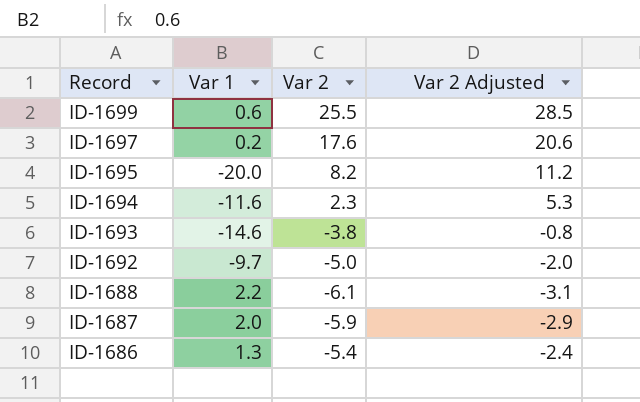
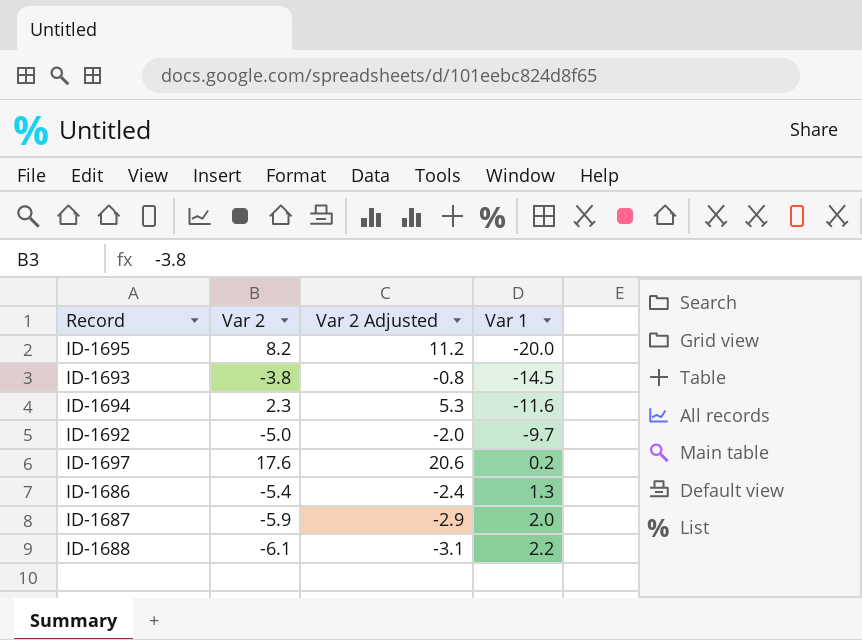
row order: Record descending -> Var 1 ascending
column Var 1 | position: 2 -> 4
row ID-1699: 0.6 | 25.5 | 28.5 -> none
ID-1693 | Var 1: -14.6 -> -14.5

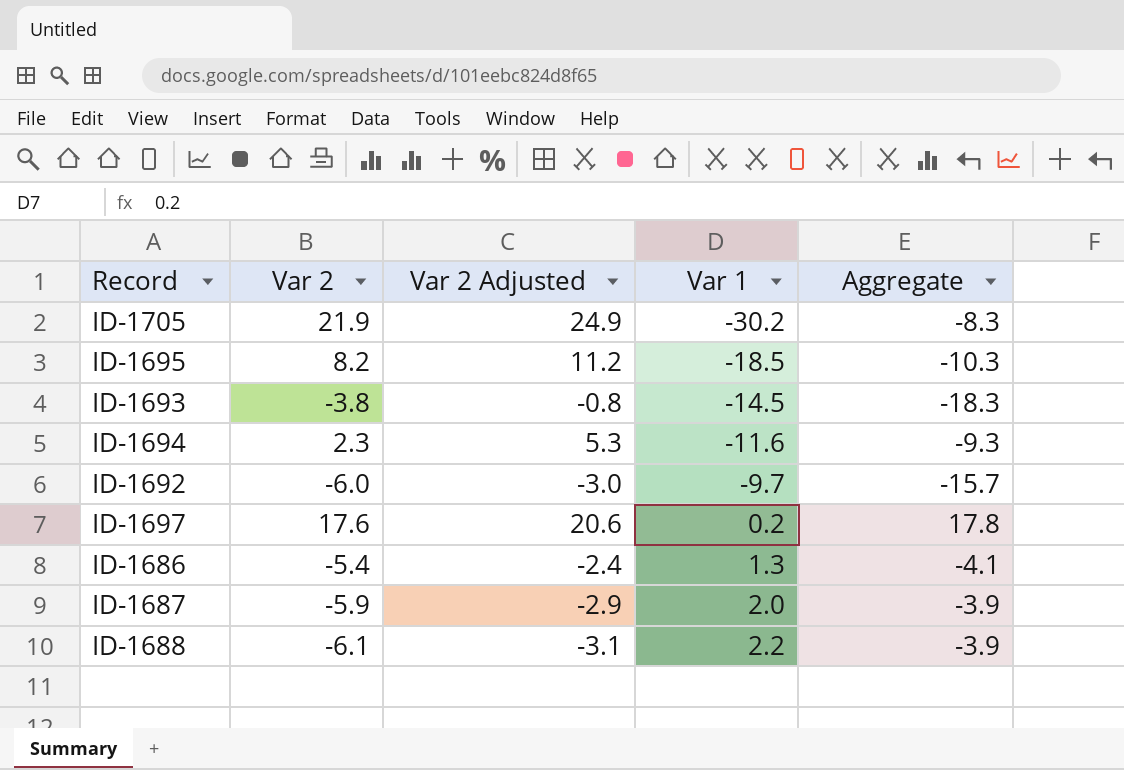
column Aggregate | formula: none -> [Var 2] + [Var 1]
row ID-1705: none -> 21.9 | 24.9 | -30.2 | -8.3
ID-1695 | Var 1: -20.0 -> -18.5
ID-1692 | Var 2: -5.0 -> -6.0
ID-1692 | Var 2 Adjusted: -2.0 -> -3.0

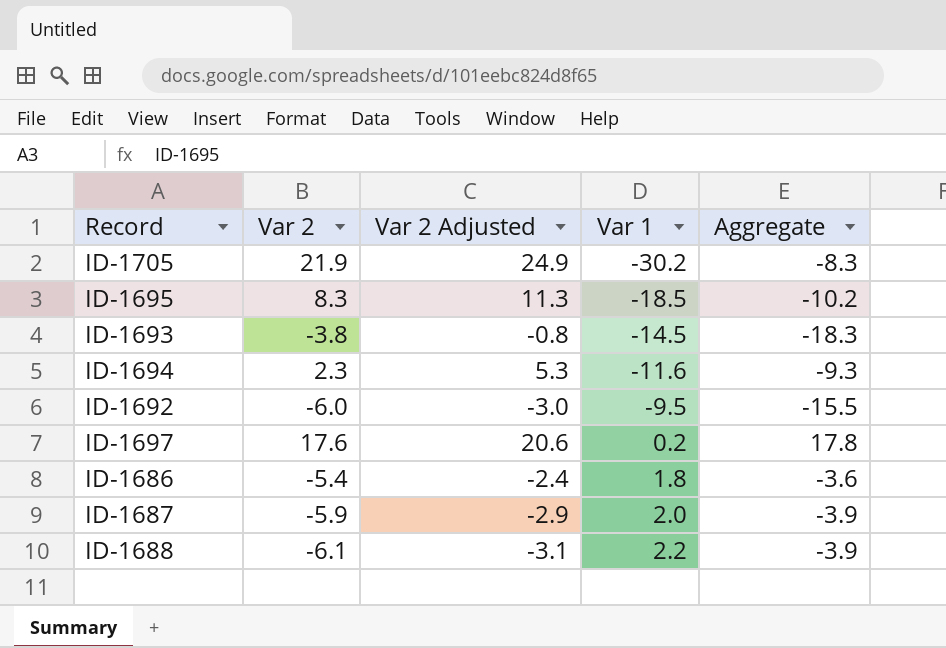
ID-1695 | Var 2: 8.2 -> 8.3
ID-1695 | Var 2 Adjusted: 11.2 -> 11.3
ID-1695 | Aggregate: -10.3 -> -10.2
ID-1692 | Var 1: -9.7 -> -9.5
ID-1692 | Aggregate: -15.7 -> -15.5
ID-1686 | Var 1: 1.3 -> 1.8
ID-1686 | Aggregate: -4.1 -> -3.6

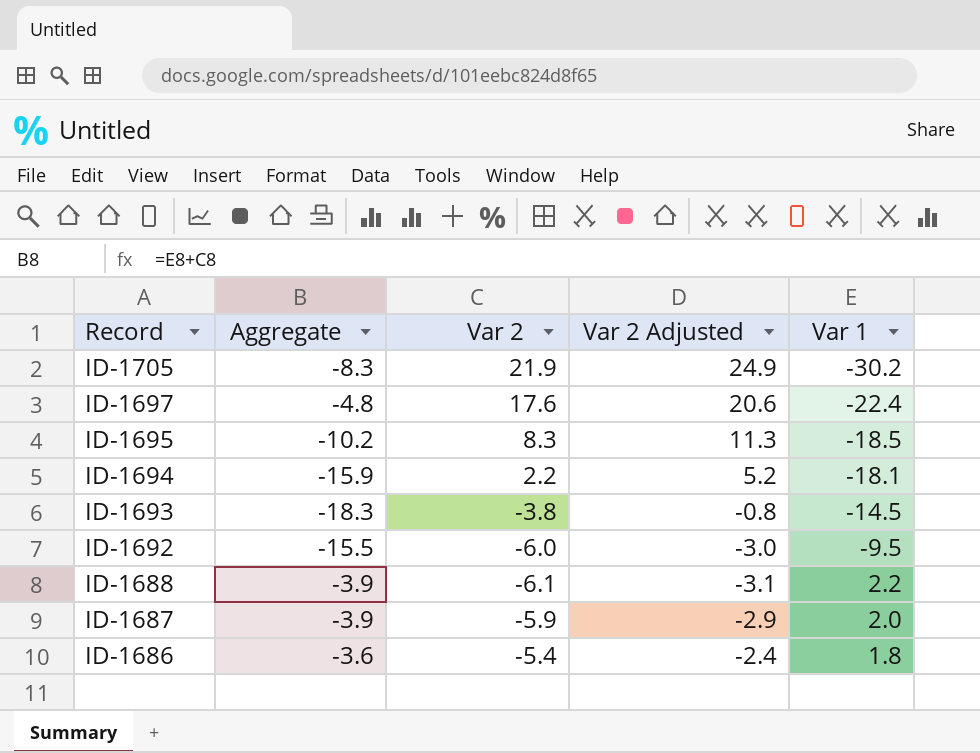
row order: Var 1 ascending -> Record descending
column Aggregate | position: 5 -> 2
ID-1697 | Aggregate: 17.8 -> -4.8
ID-1697 | Var 1: 0.2 -> -22.4
ID-1694 | Aggregate: -9.3 -> -15.9
ID-1694 | Var 2: 2.3 -> 2.2
ID-1694 | Var 2 Adjusted: 5.3 -> 5.2
ID-1694 | Var 1: -11.6 -> -18.1

